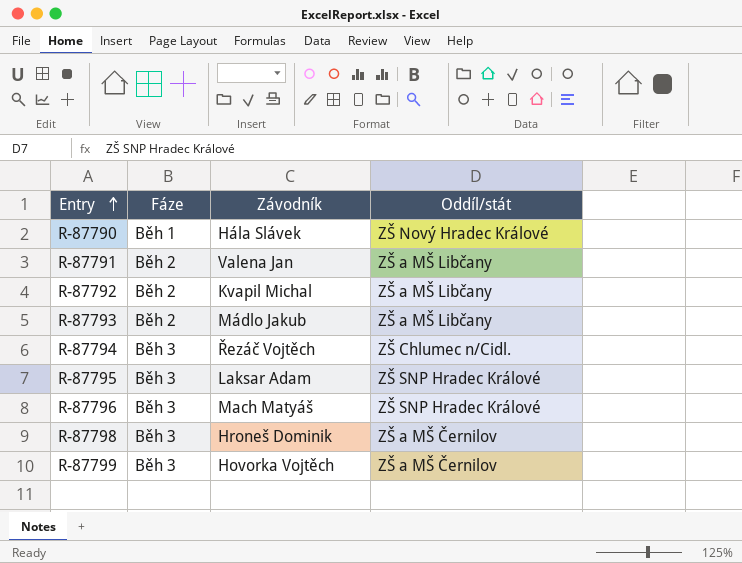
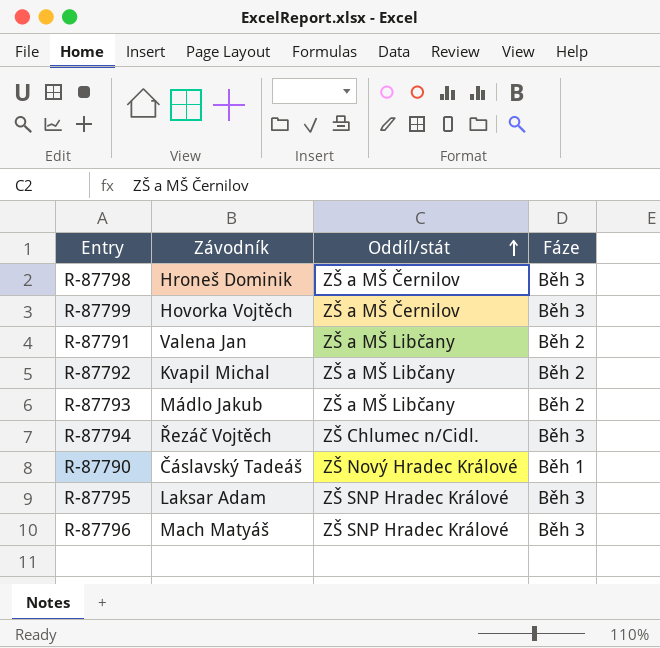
row order: Entry ascending -> Oddíl/stát ascending
column Fáze | position: 2 -> 4
R-87790 | Závodník: Hála Slávek -> Čáslavský Tadeáš

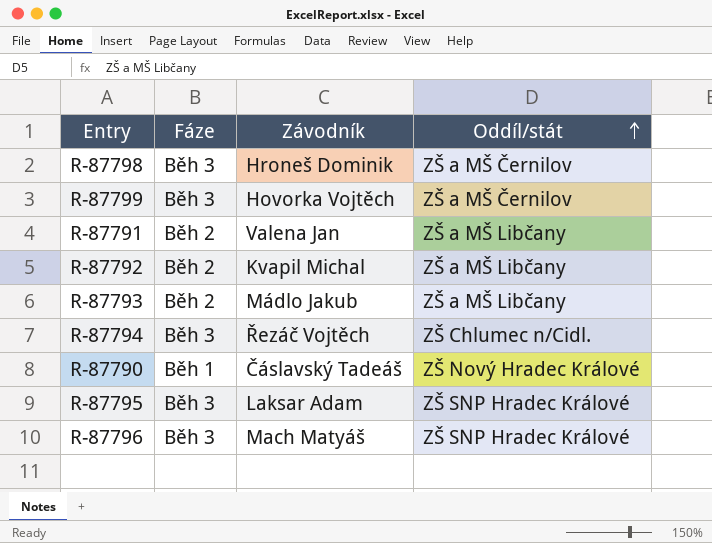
column Fáze | position: 4 -> 2

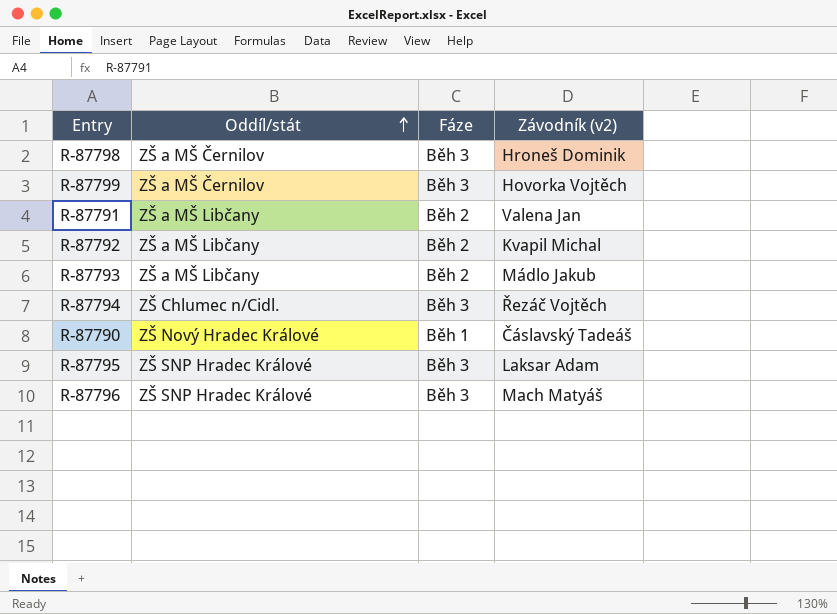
column Oddíl/stát | position: 4 -> 2
column name: Závodník -> Závodník (v2)

